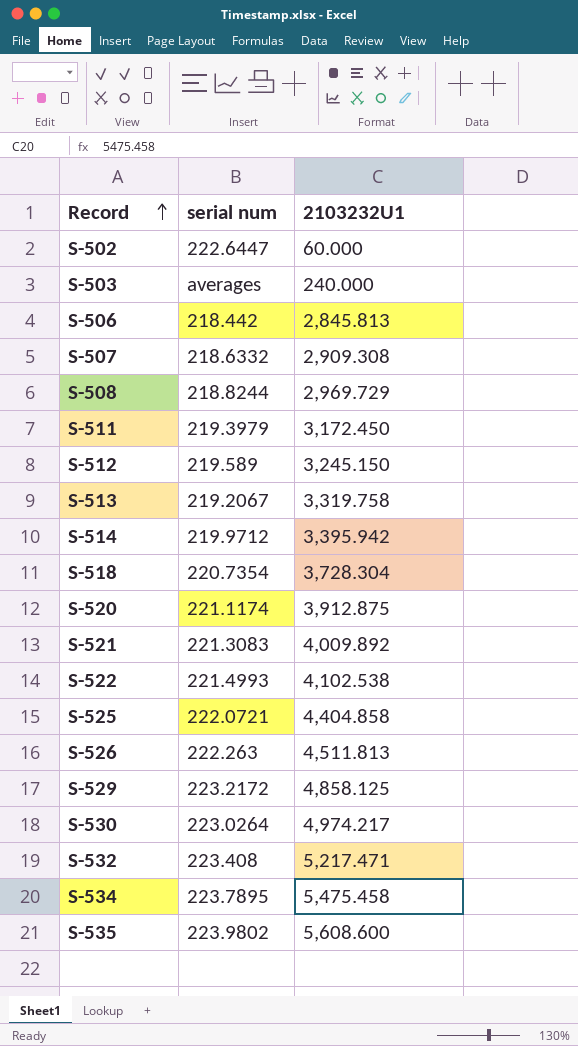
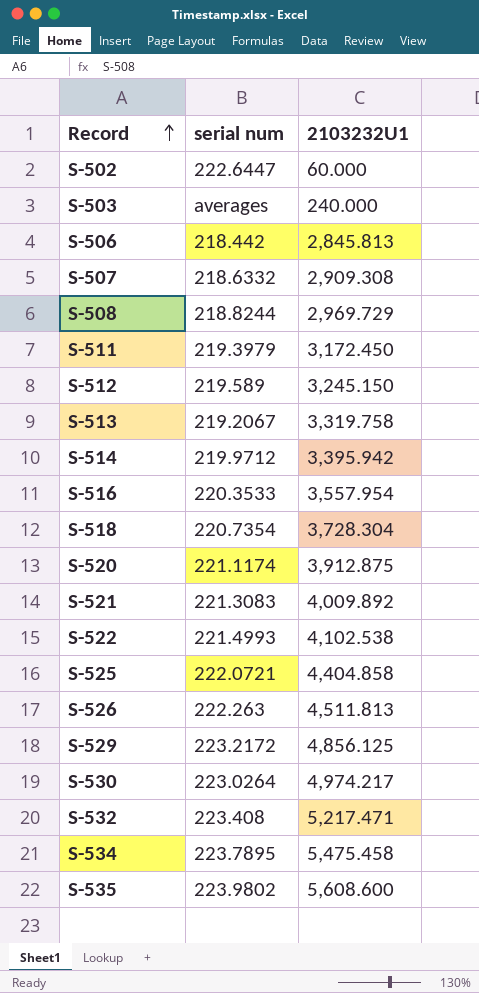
row S-516: none -> 220.3533 | 3,557.954
S-529 | 2103232U1: 4,858.125 -> 4,856.125

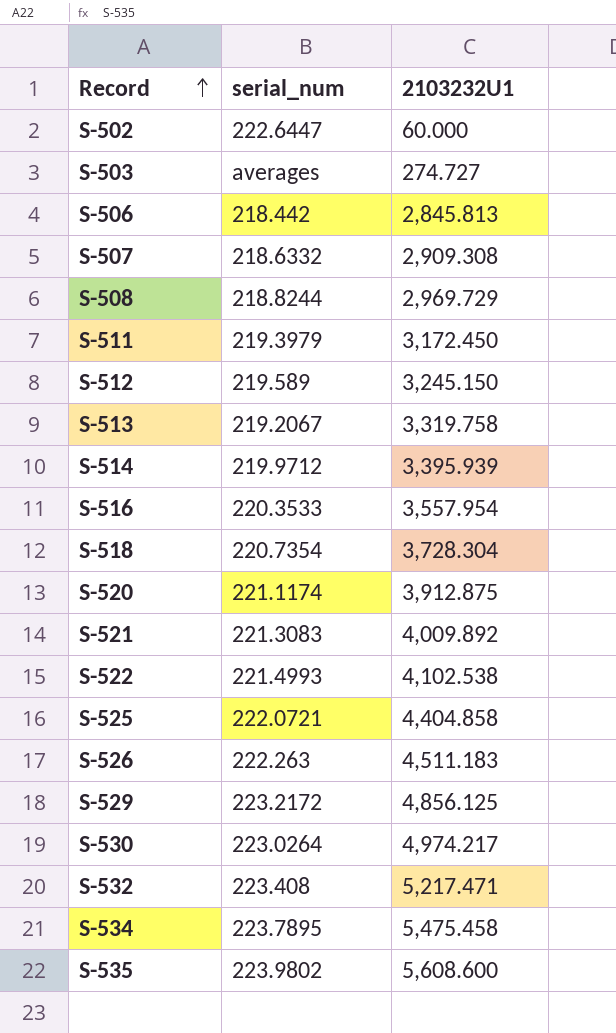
column name: serial num -> serial_num
S-503 | 2103232U1: 240.000 -> 274.727
S-514 | 2103232U1: 3,395.942 -> 3,395.939
S-526 | 2103232U1: 4,511.813 -> 4,511.183

